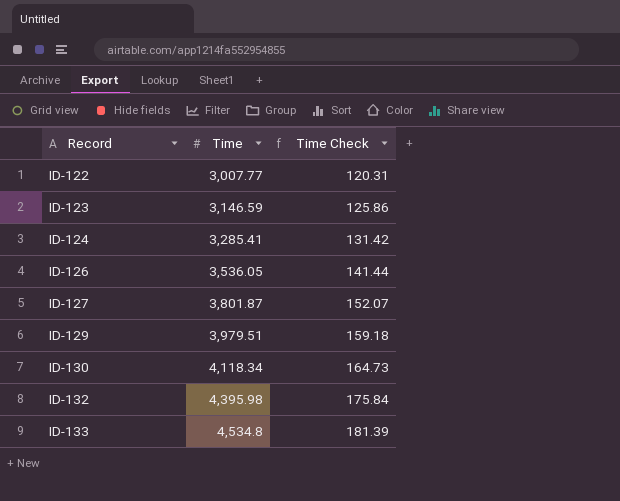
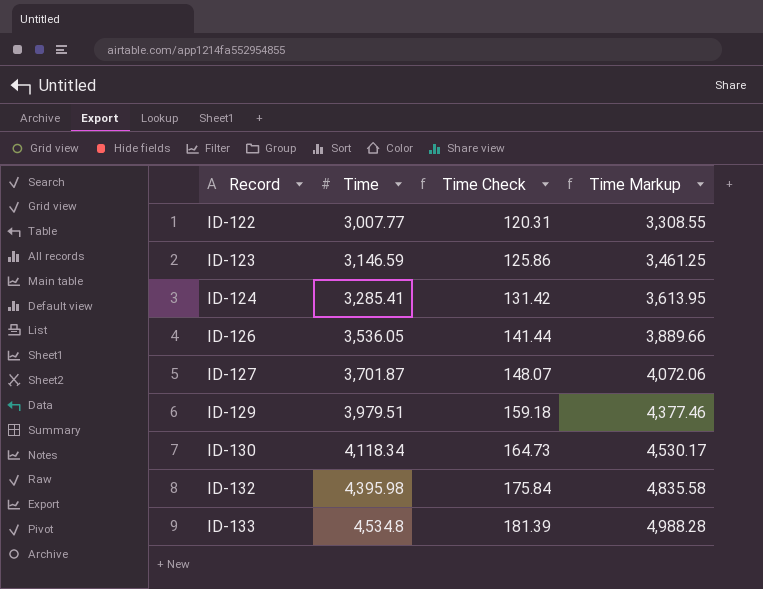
column Time Markup | formula: none -> [Time] * 1.1
ID-127 | Time: 3,801.87 -> 3,701.87
ID-127 | Time Check: 152.07 -> 148.07

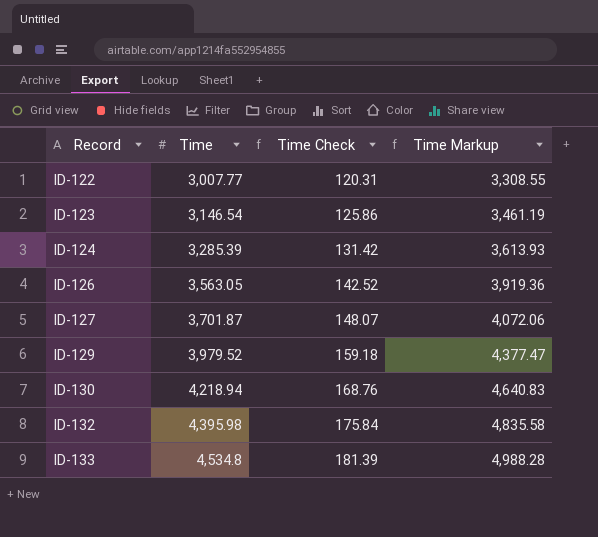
ID-123 | Time: 3,146.59 -> 3,146.54
ID-123 | Time Markup: 3,461.25 -> 3,461.19
ID-124 | Time: 3,285.41 -> 3,285.39
ID-124 | Time Markup: 3,613.95 -> 3,613.93
ID-126 | Time: 3,536.05 -> 3,563.05
ID-126 | Time Check: 141.44 -> 142.52
ID-126 | Time Markup: 3,889.66 -> 3,919.36
ID-129 | Time: 3,979.51 -> 3,979.52
ID-129 | Time Markup: 4,377.46 -> 4,377.47
ID-130 | Time: 4,118.34 -> 4,218.94
ID-130 | Time Check: 164.73 -> 168.76
ID-130 | Time Markup: 4,530.17 -> 4,640.83

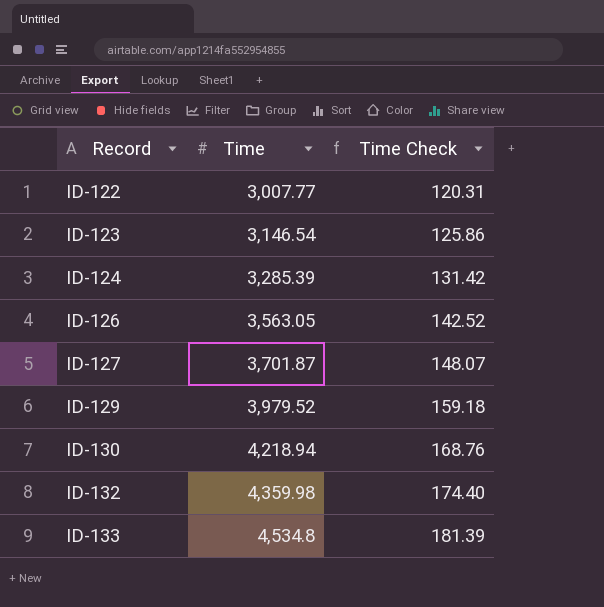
column Time Markup | formula: [Time] * 1.1 -> none
ID-132 | Time: 4,395.98 -> 4,359.98
ID-132 | Time Check: 175.84 -> 174.40

